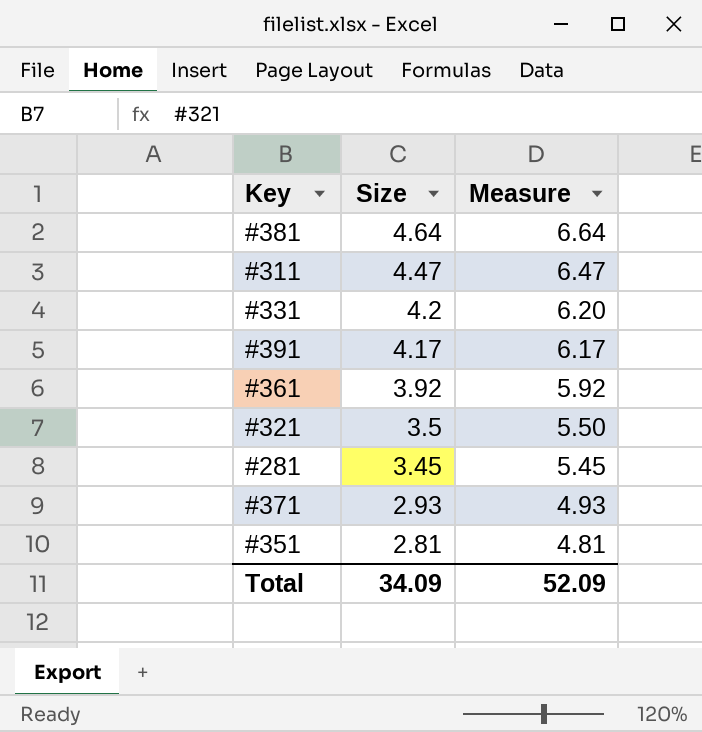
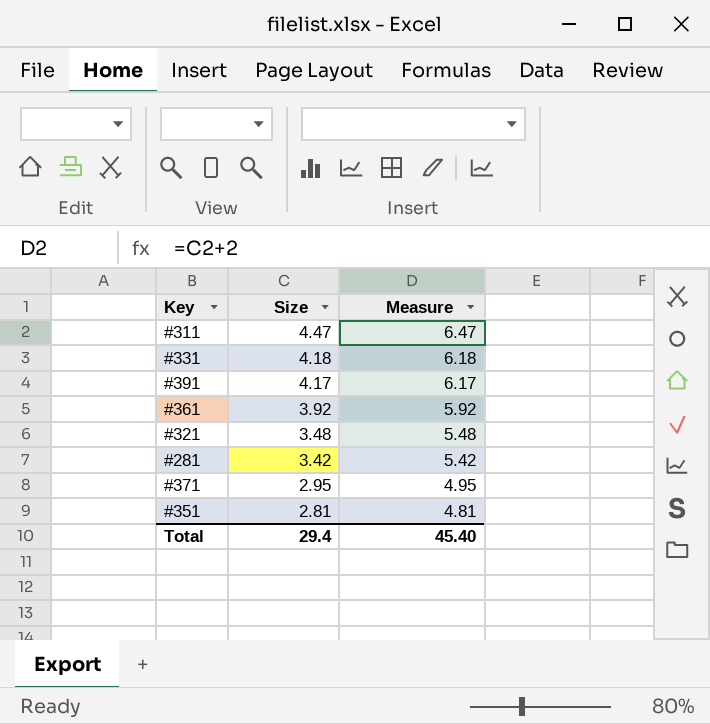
row #381: 4.64 | 6.64 -> none
#331 | Size: 4.2 -> 4.18
#331 | Measure: 6.20 -> 6.18
#321 | Size: 3.5 -> 3.48
#321 | Measure: 5.50 -> 5.48
#281 | Size: 3.45 -> 3.42
#281 | Measure: 5.45 -> 5.42
#371 | Size: 2.93 -> 2.95
#371 | Measure: 4.93 -> 4.95
Total | Size: 34.09 -> 29.4
Total | Measure: 52.09 -> 45.40

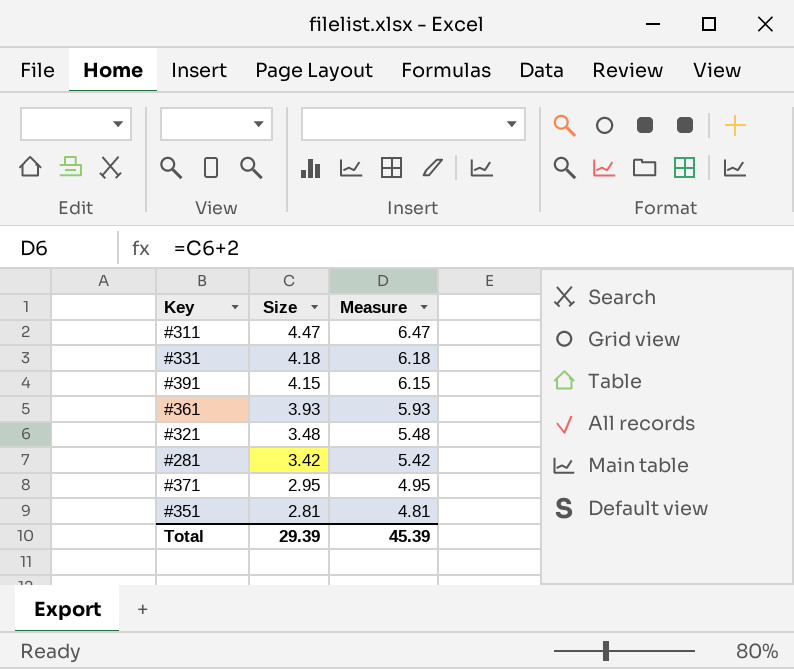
#391 | Size: 4.17 -> 4.15
#391 | Measure: 6.17 -> 6.15
#361 | Size: 3.92 -> 3.93
#361 | Measure: 5.92 -> 5.93
Total | Size: 29.4 -> 29.39
Total | Measure: 45.40 -> 45.39

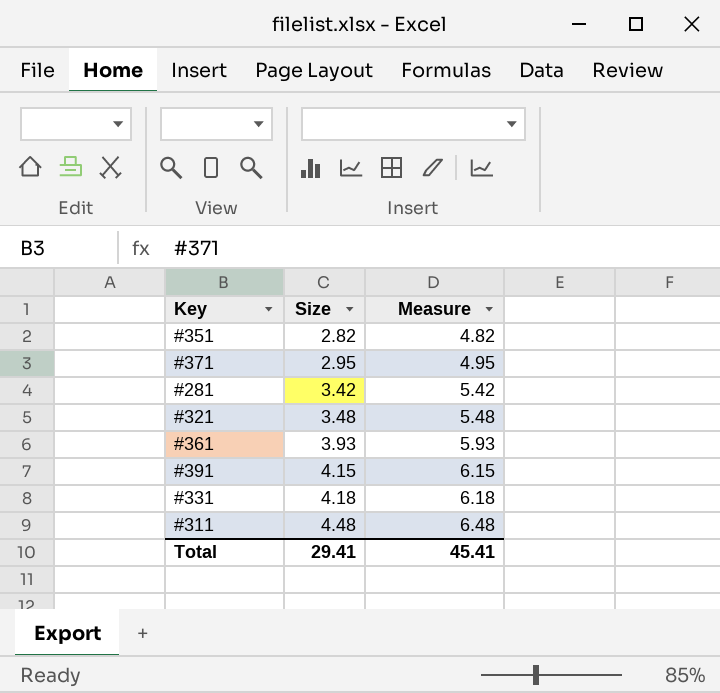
row order: Size descending -> Size ascending
#351 | Size: 2.81 -> 2.82
#351 | Measure: 4.81 -> 4.82
#311 | Size: 4.47 -> 4.48
#311 | Measure: 6.47 -> 6.48
Total | Size: 29.39 -> 29.41
Total | Measure: 45.39 -> 45.41

